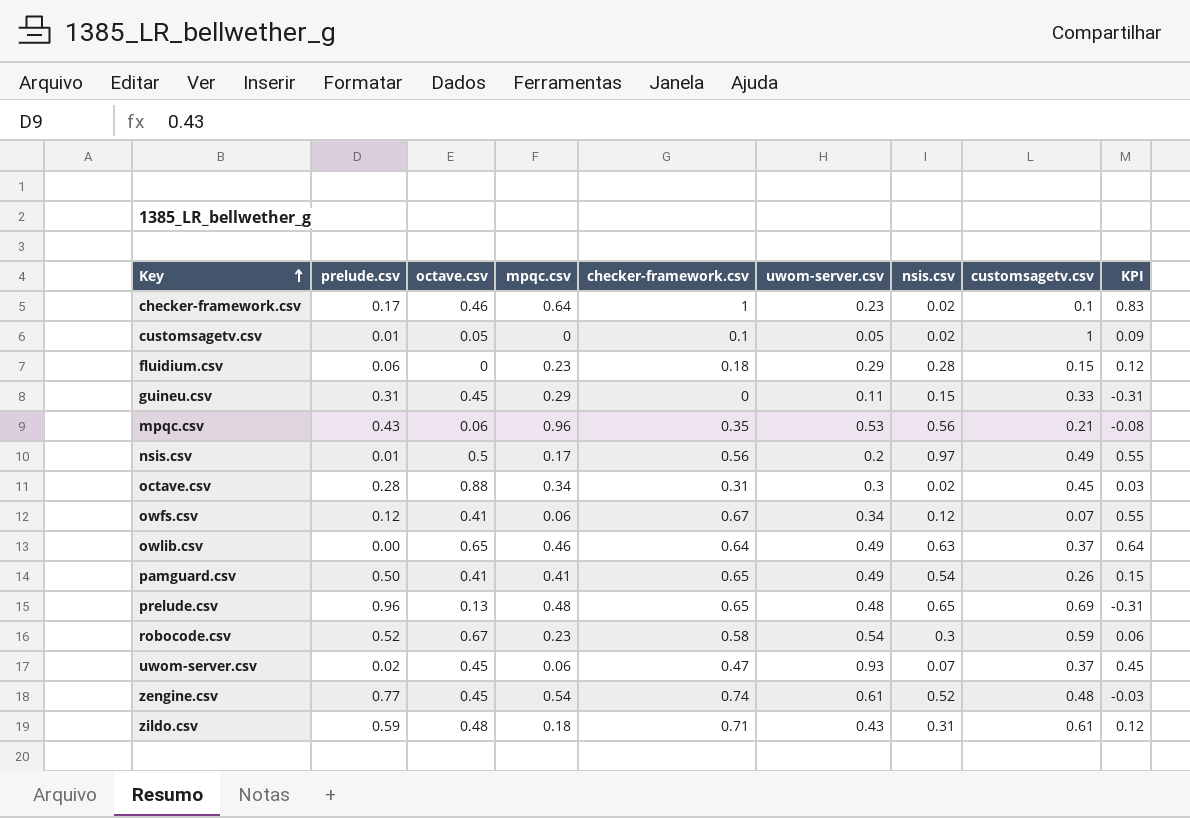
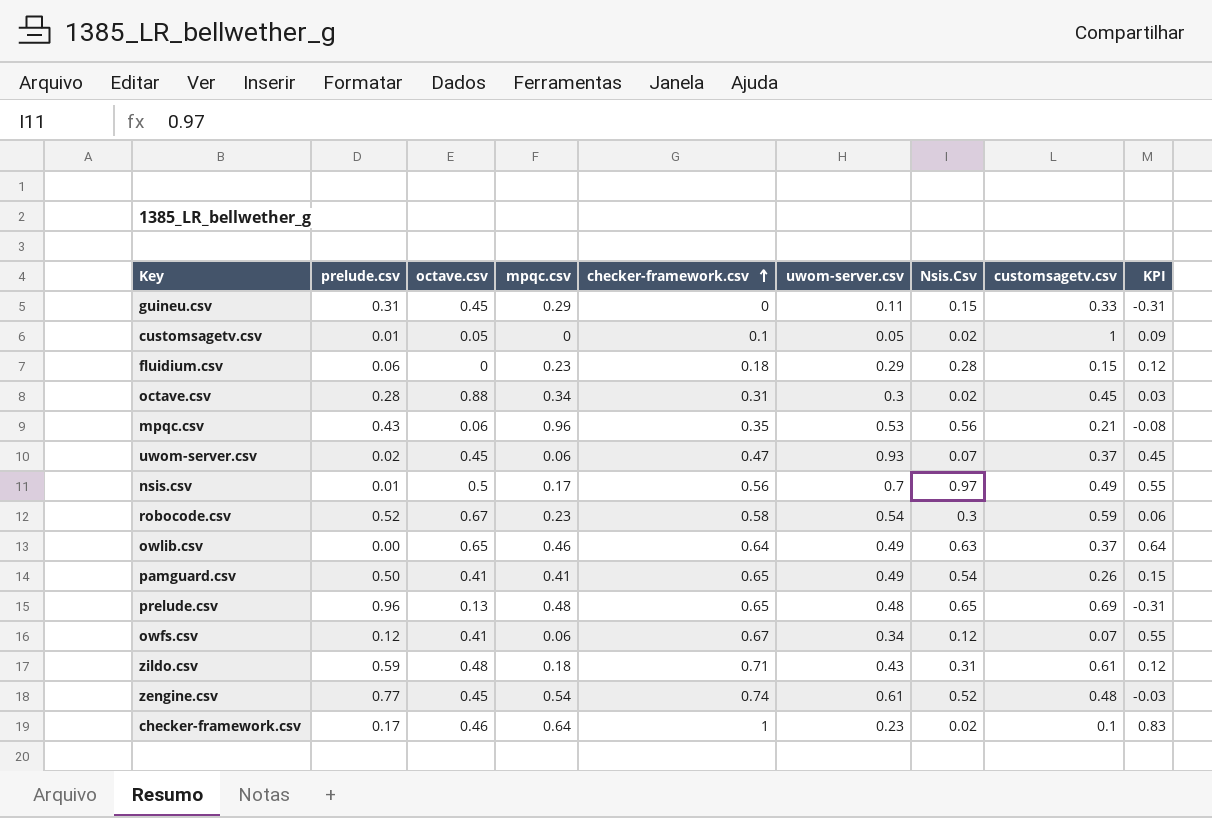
row order: Key ascending -> checker-framework.csv ascending
column name: nsis.csv -> Nsis.Csv
nsis.csv | uwom-server.csv: 0.2 -> 0.7

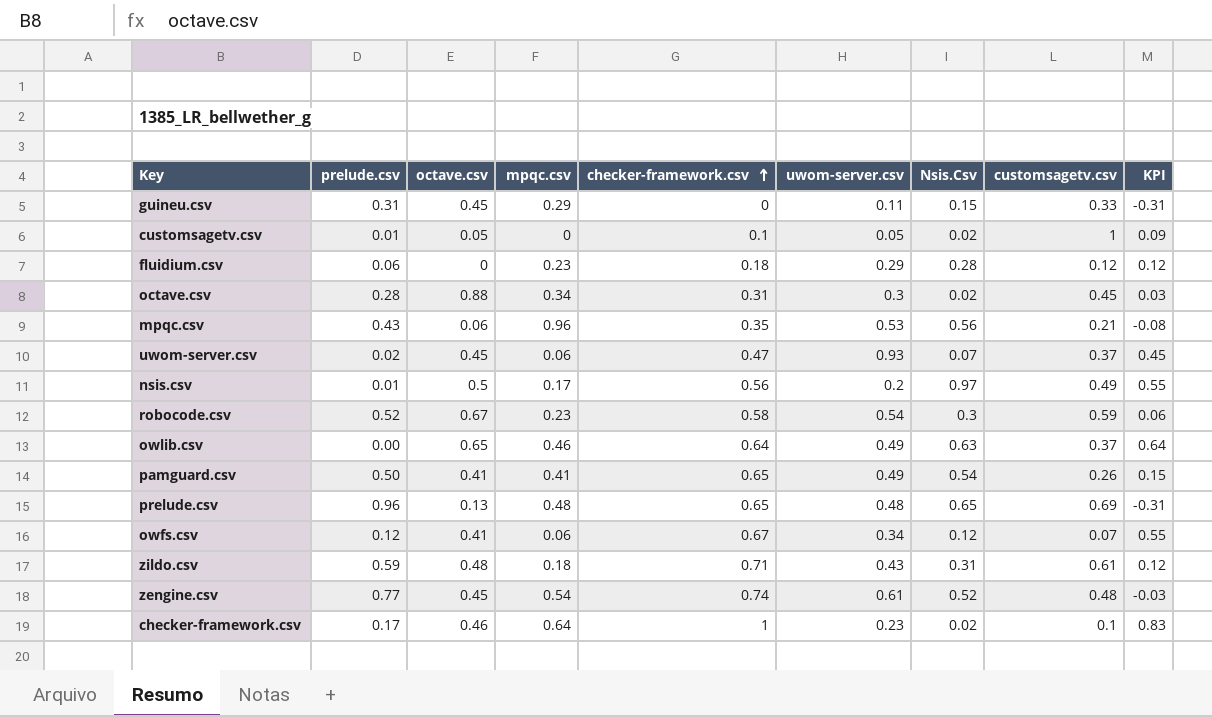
fluidium.csv | customsagetv.csv: 0.15 -> 0.12
nsis.csv | uwom-server.csv: 0.7 -> 0.2

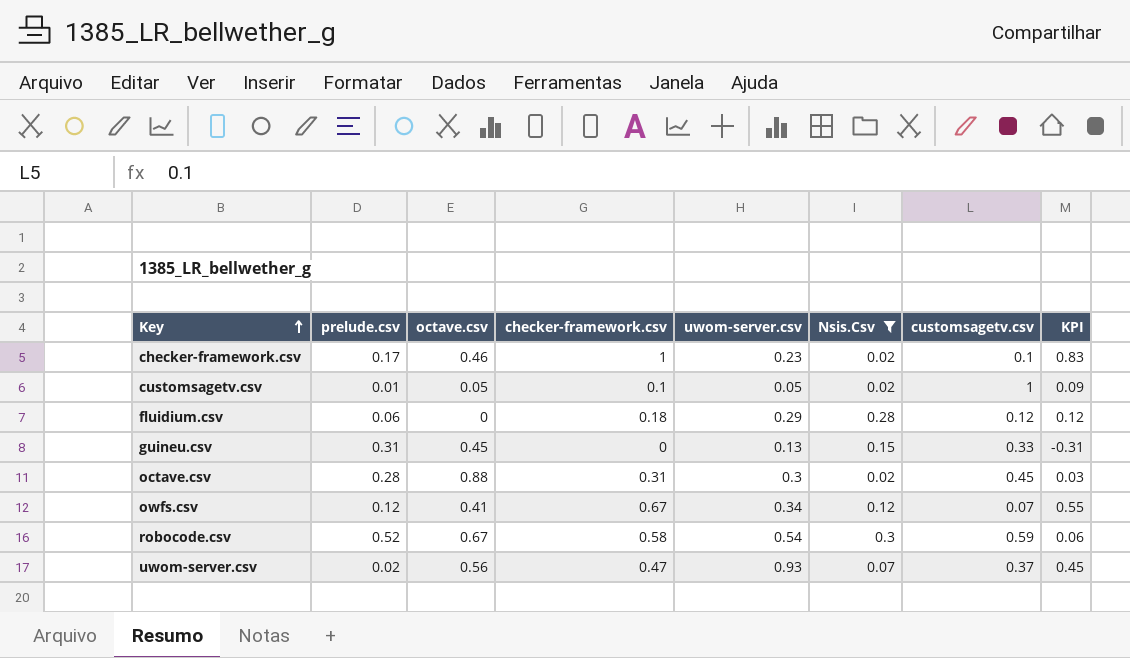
filter: none -> Nsis.Csv <= 0.3
row order: checker-framework.csv ascending -> Key ascending
column mpqc.csv | position: 4 -> none
guineu.csv | uwom-server.csv: 0.11 -> 0.13
uwom-server.csv | octave.csv: 0.45 -> 0.56

